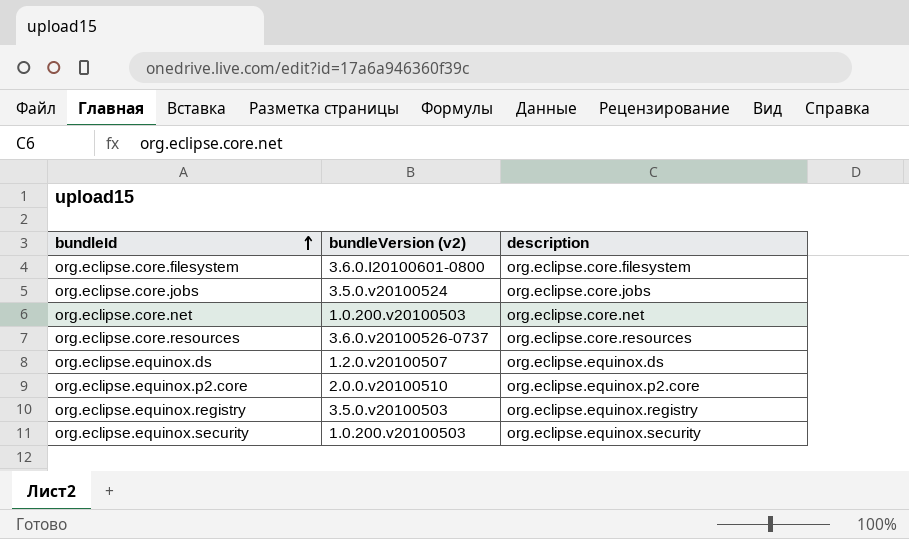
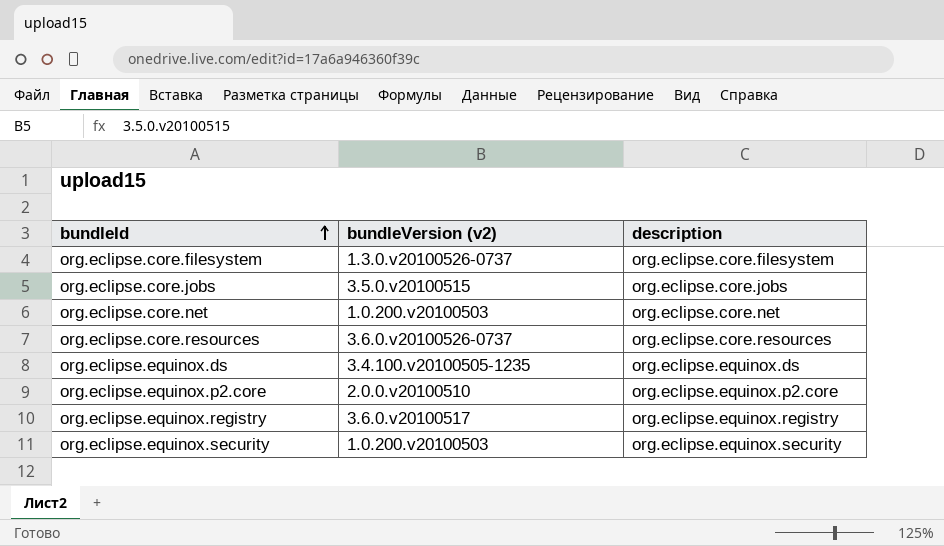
org.eclipse.core.filesystem | bundleVersion (v2): 3.6.0.I20100601-0800 -> 1.3.0.v20100526-0737
org.eclipse.core.jobs | bundleVersion (v2): 3.5.0.v20100524 -> 3.5.0.v20100515
org.eclipse.equinox.ds | bundleVersion (v2): 1.2.0.v20100507 -> 3.4.100.v20100505-1235
org.eclipse.equinox.registry | bundleVersion (v2): 3.5.0.v20100503 -> 3.6.0.v20100517

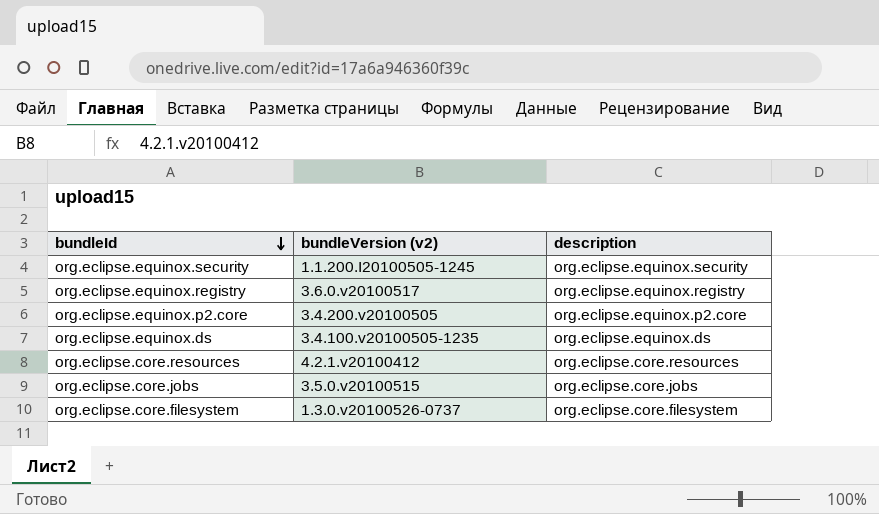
row order: bundleId ascending -> bundleId descending
row org.eclipse.core.net: 1.0.200.v20100503 | org.eclipse.core.net -> none
org.eclipse.equinox.security | bundleVersion (v2): 1.0.200.v20100503 -> 1.1.200.I20100505-1245
org.eclipse.equinox.p2.core | bundleVersion (v2): 2.0.0.v20100510 -> 3.4.200.v20100505
org.eclipse.core.resources | bundleVersion (v2): 3.6.0.v20100526-0737 -> 4.2.1.v20100412

